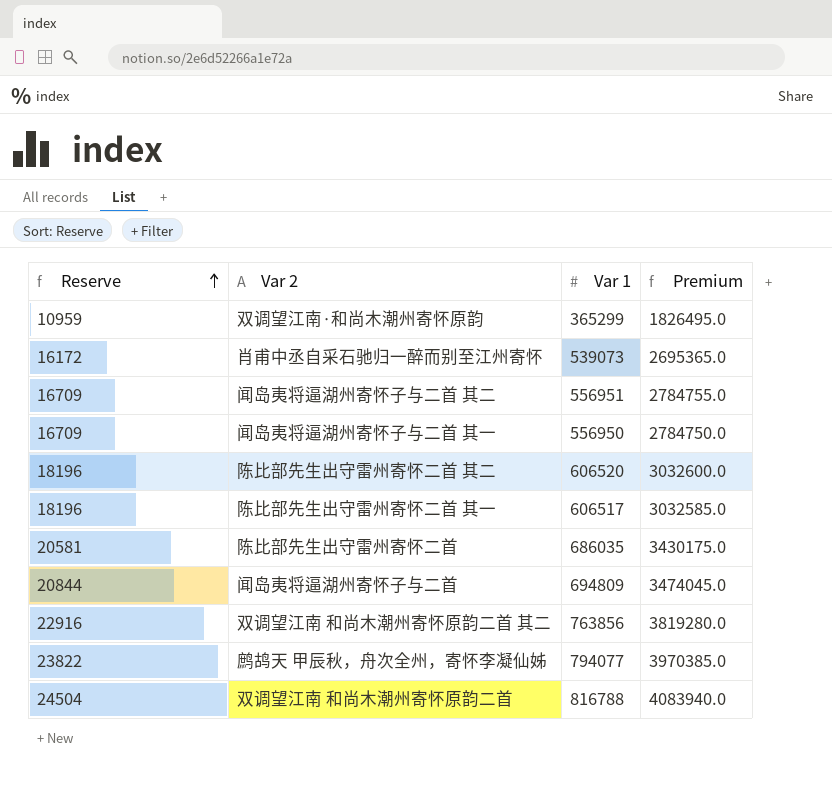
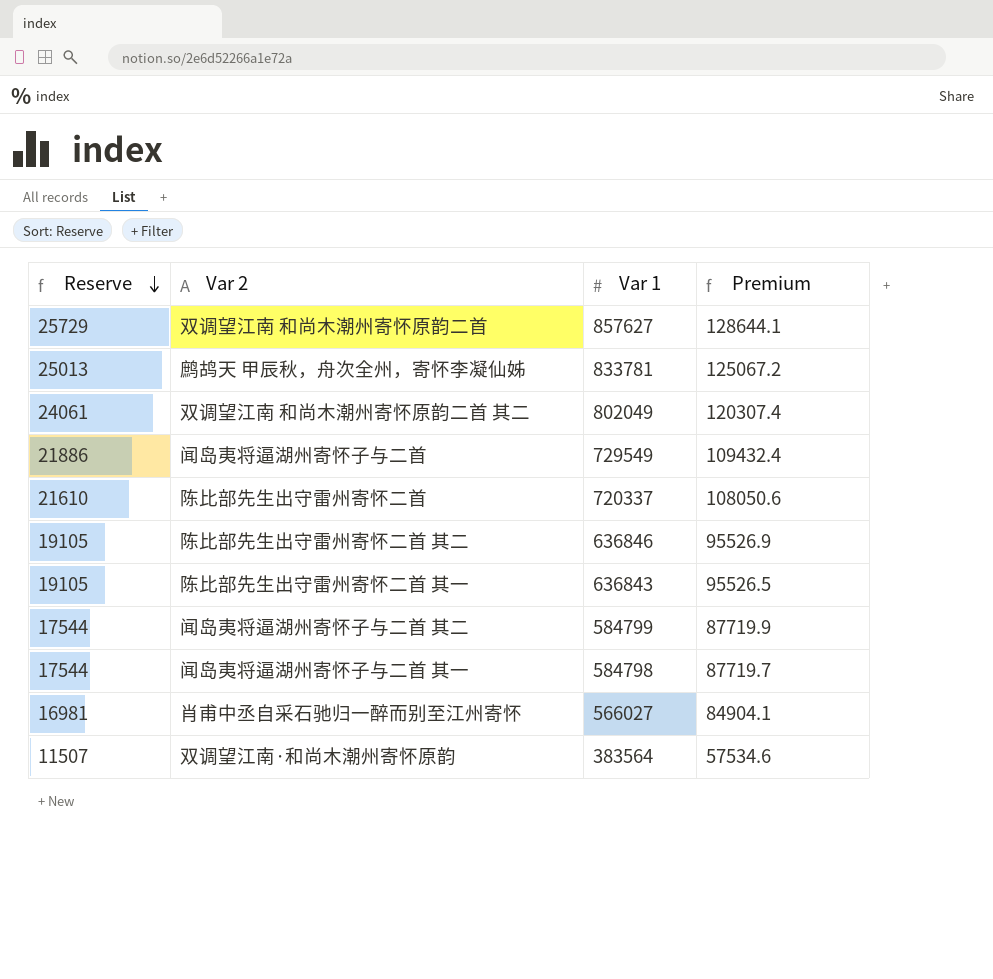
row order: Reserve ascending -> Reserve descending
column Premium | formula: [Var 1] * 5 -> [Var 1] * 0.15
双调望江南 和尚木潮州寄怀原韵二首 | Reserve: 24504 -> 25729
双调望江南 和尚木潮州寄怀原韵二首 | Var 1: 816788 -> 857627
鹧鸪天 甲辰秋，舟次全州，寄怀李凝仙姊 | Reserve: 23822 -> 25013
鹧鸪天 甲辰秋，舟次全州，寄怀李凝仙姊 | Var 1: 794077 -> 833781
双调望江南 和尚木潮州寄怀原韵二首 其二 | Reserve: 22916 -> 24061
双调望江南 和尚木潮州寄怀原韵二首 其二 | Var 1: 763856 -> 802049
闻岛夷将逼湖州寄怀子与二首 | Reserve: 20844 -> 21886
闻岛夷将逼湖州寄怀子与二首 | Var 1: 694809 -> 729549
陈比部先生出守雷州寄怀二首 | Reserve: 20581 -> 21610
陈比部先生出守雷州寄怀二首 | Var 1: 686035 -> 720337
陈比部先生出守雷州寄怀二首 其二 | Reserve: 18196 -> 19105
陈比部先生出守雷州寄怀二首 其二 | Var 1: 606520 -> 636846
陈比部先生出守雷州寄怀二首 其一 | Reserve: 18196 -> 19105
陈比部先生出守雷州寄怀二首 其一 | Var 1: 606517 -> 636843
闻岛夷将逼湖州寄怀子与二首 其二 | Reserve: 16709 -> 17544
闻岛夷将逼湖州寄怀子与二首 其二 | Var 1: 556951 -> 584799
闻岛夷将逼湖州寄怀子与二首 其一 | Reserve: 16709 -> 17544
闻岛夷将逼湖州寄怀子与二首 其一 | Var 1: 556950 -> 584798
肖甫中丞自采石驰归一醉而别至江州寄怀 | Reserve: 16172 -> 16981
肖甫中丞自采石驰归一醉而别至江州寄怀 | Var 1: 539073 -> 566027
双调望江南·和尚木潮州寄怀原韵 | Reserve: 10959 -> 11507
双调望江南·和尚木潮州寄怀原韵 | Var 1: 365299 -> 383564

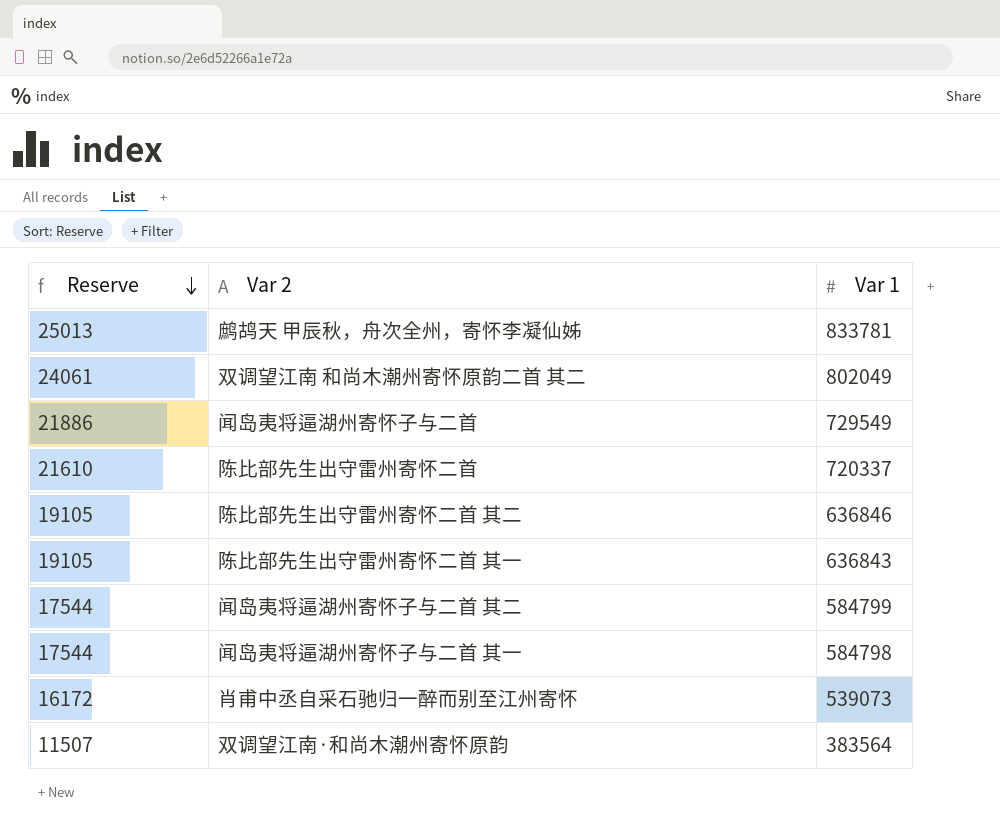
column Premium | formula: [Var 1] * 0.15 -> none
row 双调望江南 和尚木潮州寄怀原韵二首: 25729 | 857627 | 128644.1 -> none
肖甫中丞自采石驰归一醉而别至江州寄怀 | Reserve: 16981 -> 16172
肖甫中丞自采石驰归一醉而别至江州寄怀 | Var 1: 566027 -> 539073

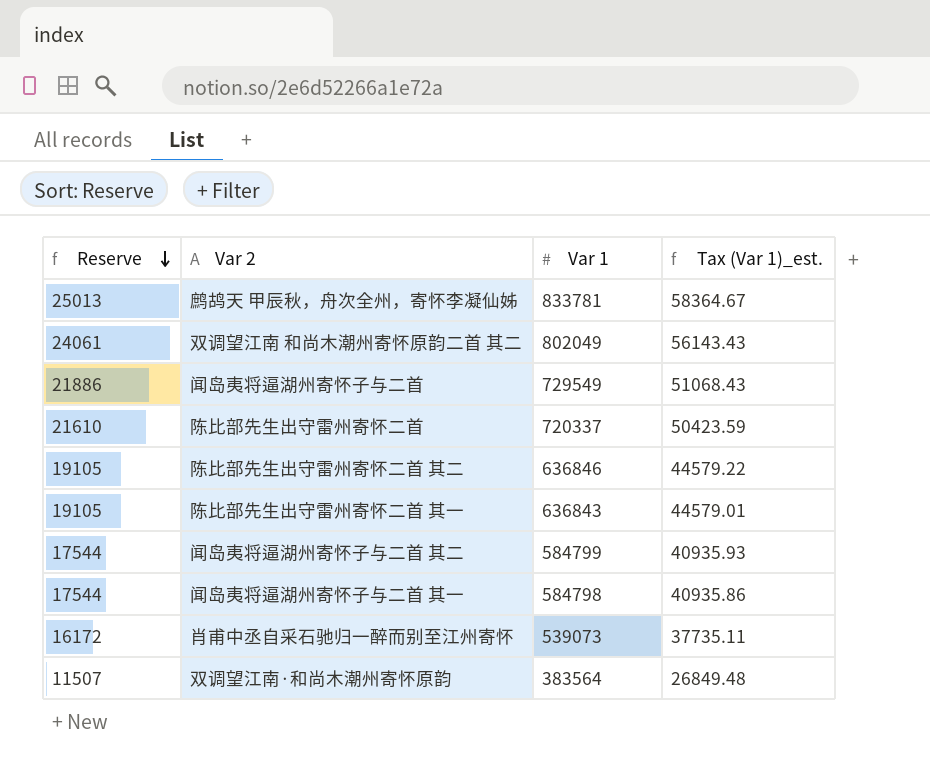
column Tax (Var 1)_est. | formula: none -> [Var 1] * 0.07

